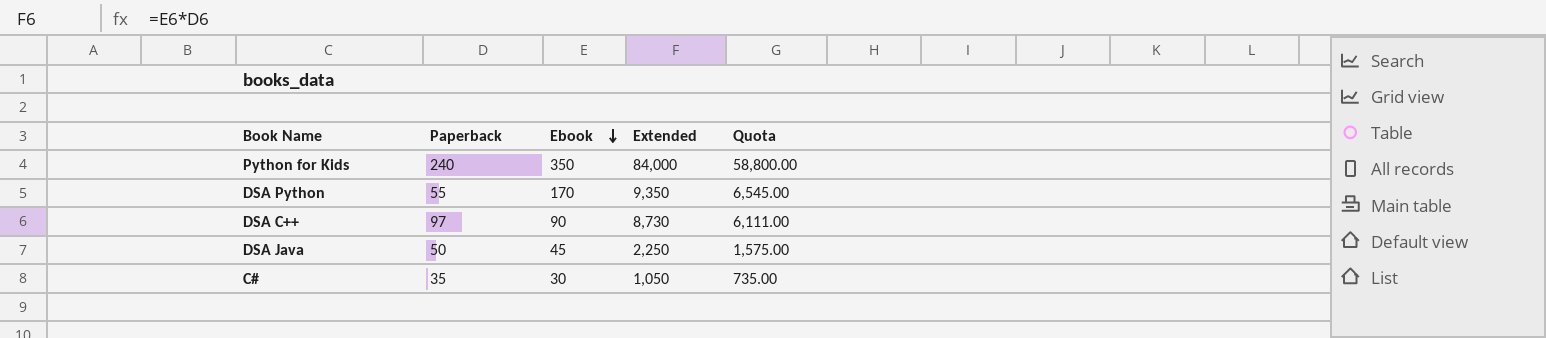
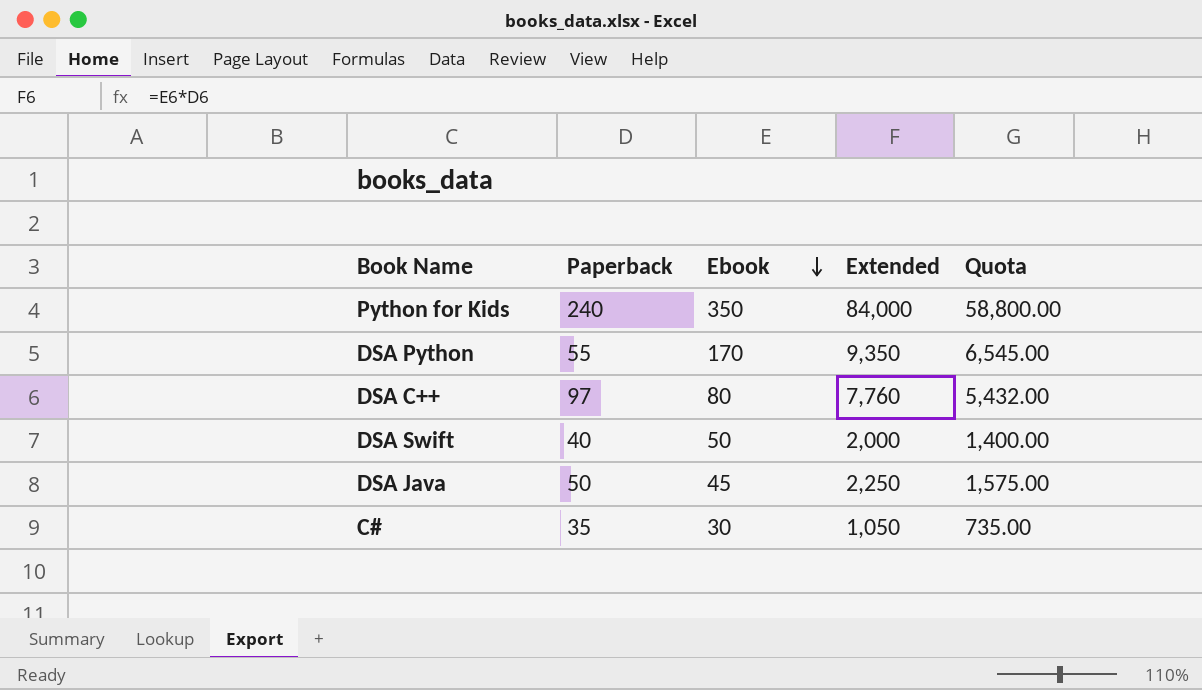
DSA C++ | Ebook: 90 -> 80
DSA C++ | Extended: 8,730 -> 7,760
DSA C++ | Quota: 6,111.00 -> 5,432.00
row DSA Swift: none -> 40 | 50 | 2,000 | 1,400.00

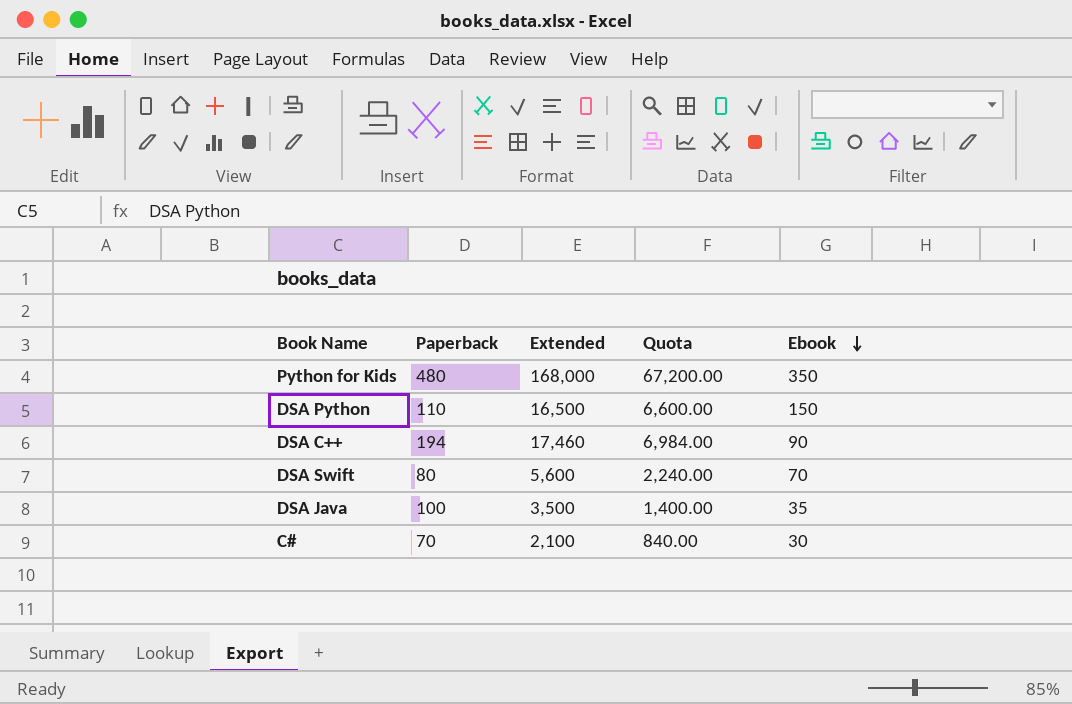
column Quota | formula: [Extended] * 0.7 -> [Extended] * 0.4
column Ebook | position: 3 -> 5
Python for Kids | Paperback: 240 -> 480
Python for Kids | Extended: 84,000 -> 168,000
DSA Python | Paperback: 55 -> 110
DSA Python | Extended: 9,350 -> 16,500
DSA Python | Ebook: 170 -> 150
DSA C++ | Paperback: 97 -> 194
DSA C++ | Extended: 7,760 -> 17,460
DSA C++ | Ebook: 80 -> 90
DSA Swift | Paperback: 40 -> 80
DSA Swift | Extended: 2,000 -> 5,600
DSA Swift | Ebook: 50 -> 70
DSA Java | Paperback: 50 -> 100
DSA Java | Extended: 2,250 -> 3,500
DSA Java | Ebook: 45 -> 35
C# | Paperback: 35 -> 70
C# | Extended: 1,050 -> 2,100

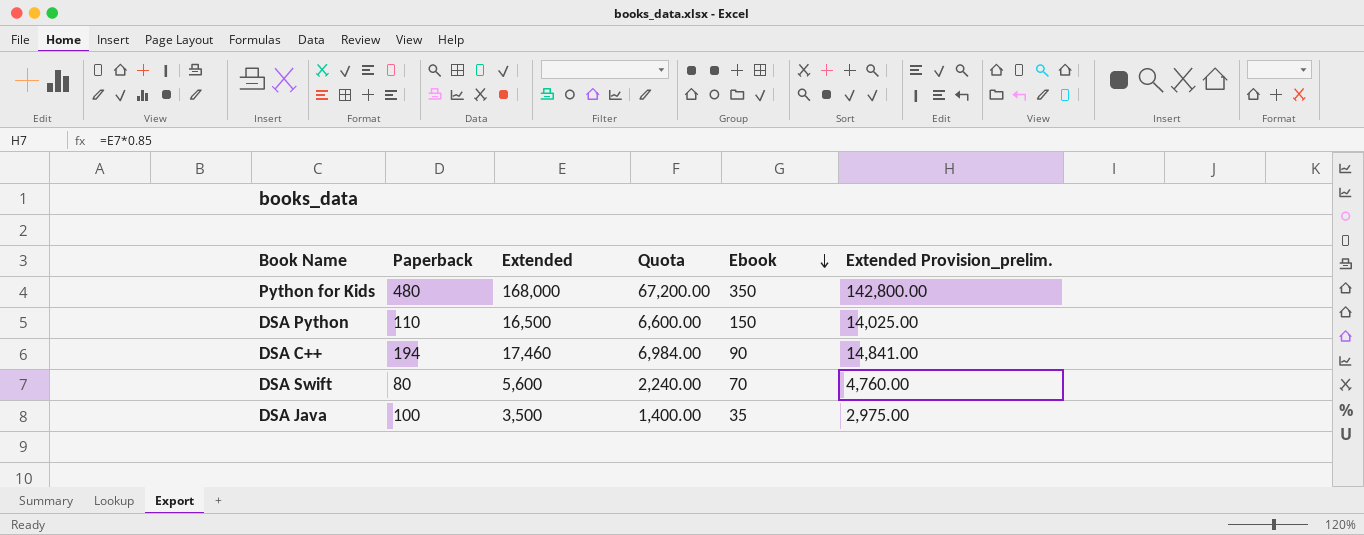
column Extended Provision_prelim. | formula: none -> [Extended] * 0.85
row C#: 70 | 2,100 | 840.00 | 30 -> none

